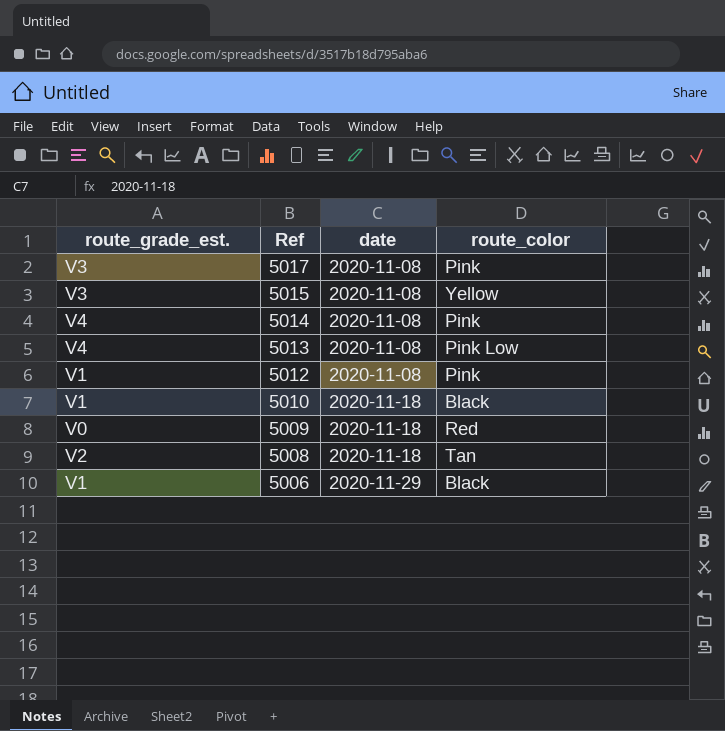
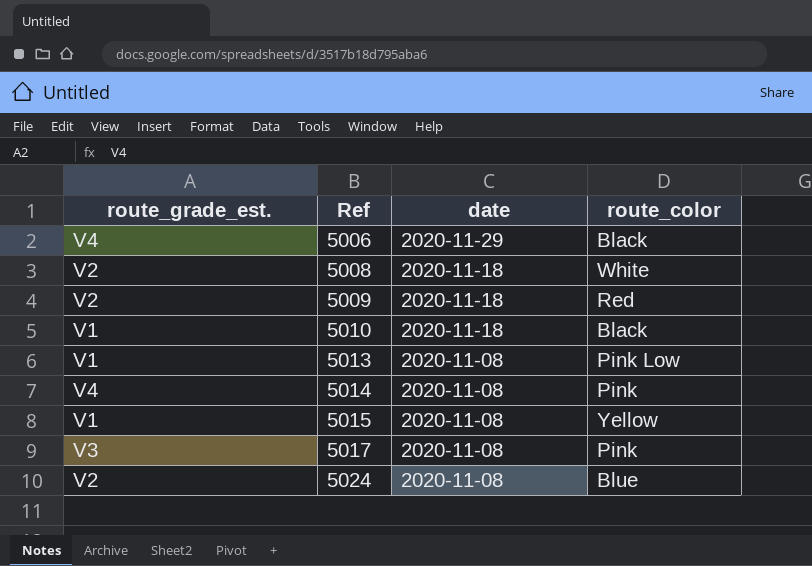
row order: Ref descending -> Ref ascending
row 5012: V1 | 2020-11-08 | Pink -> none
5006 | route_grade_est.: V1 -> V4
5008 | route_color: Tan -> White
5009 | route_grade_est.: V0 -> V2
5013 | route_grade_est.: V4 -> V1
5015 | route_grade_est.: V3 -> V1
row 5024: none -> V2 | 2020-11-08 | Blue

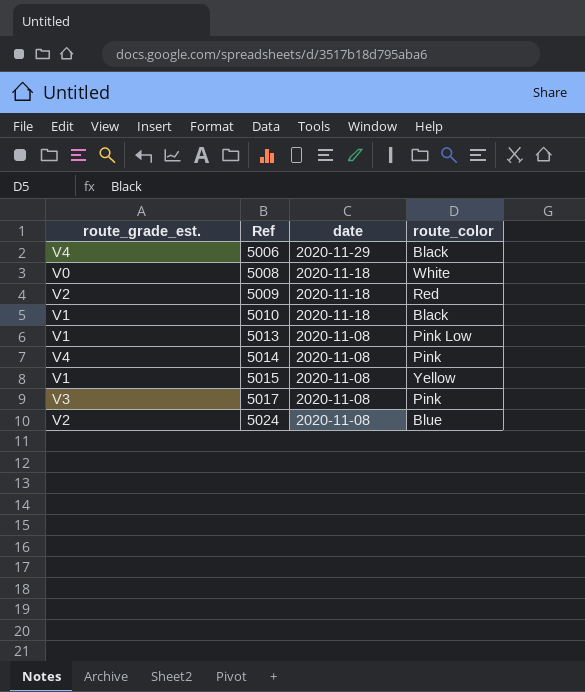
5008 | route_grade_est.: V2 -> V0

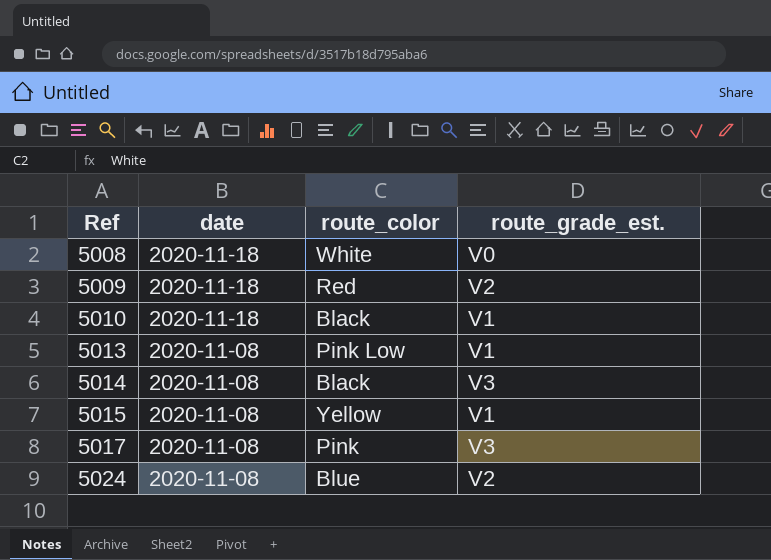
column route_grade_est. | position: 1 -> 4
row 5006: V4 | 2020-11-29 | Black -> none
5014 | route_color: Pink -> Black
5014 | route_grade_est.: V4 -> V3

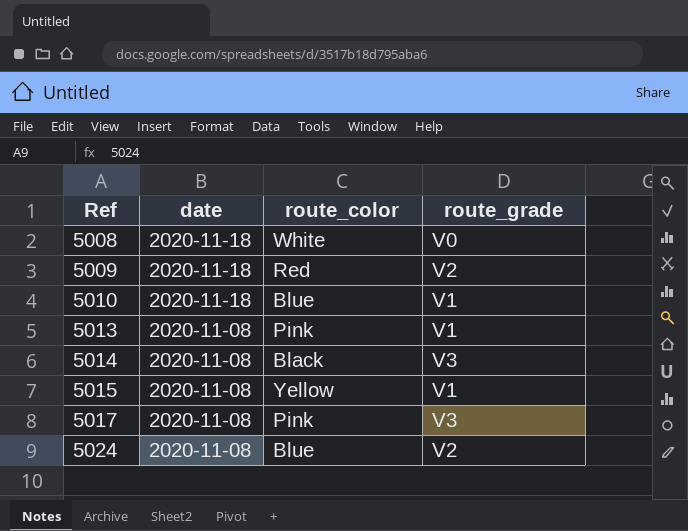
column name: route_grade_est. -> route_grade
5010 | route_color: Black -> Blue
5013 | route_color: Pink Low -> Pink

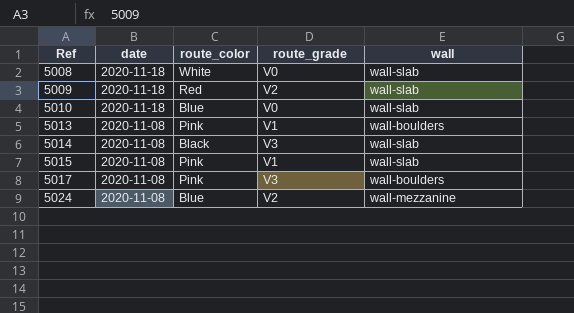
column wall | position: none -> 5
5010 | route_grade: V1 -> V0
5015 | route_color: Yellow -> Pink

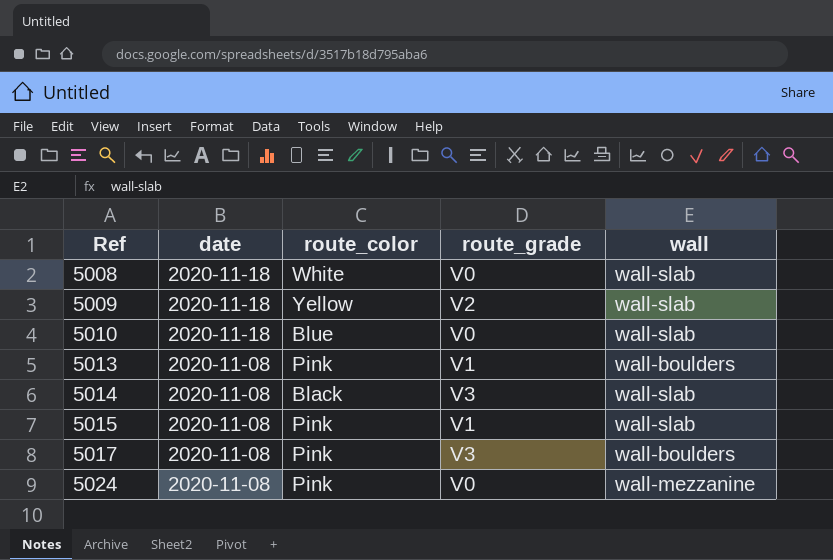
5009 | route_color: Red -> Yellow
5024 | route_color: Blue -> Pink
5024 | route_grade: V2 -> V0

